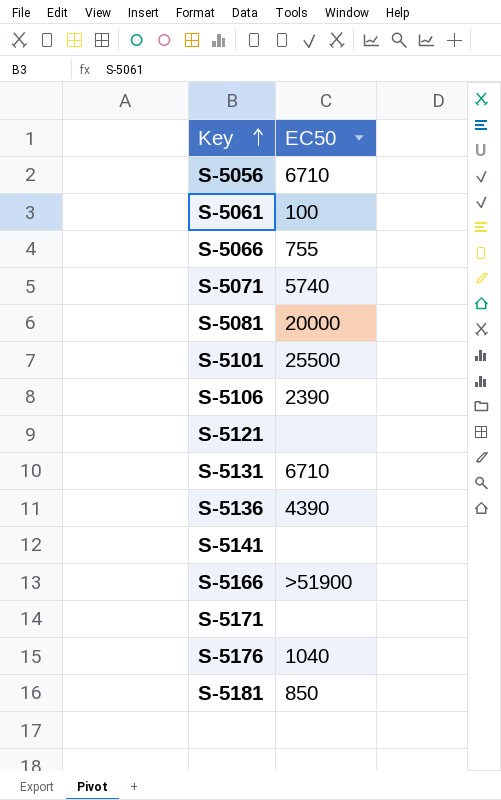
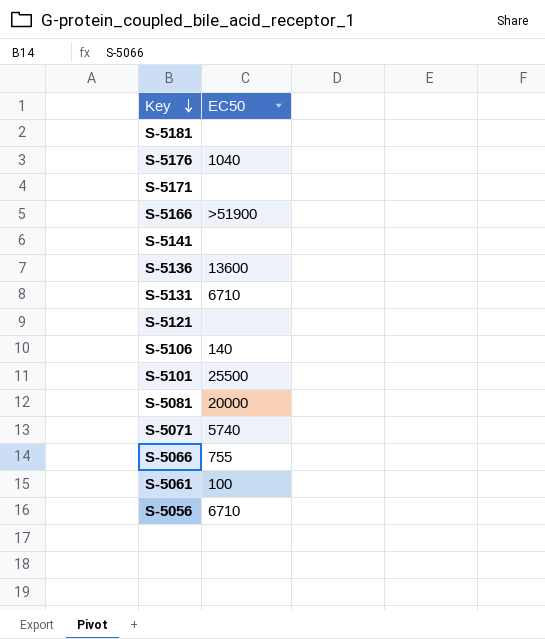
row order: Key ascending -> Key descending
S-5181 | EC50: 850 -> none
S-5136 | EC50: 4390 -> 13600
S-5106 | EC50: 2390 -> 140

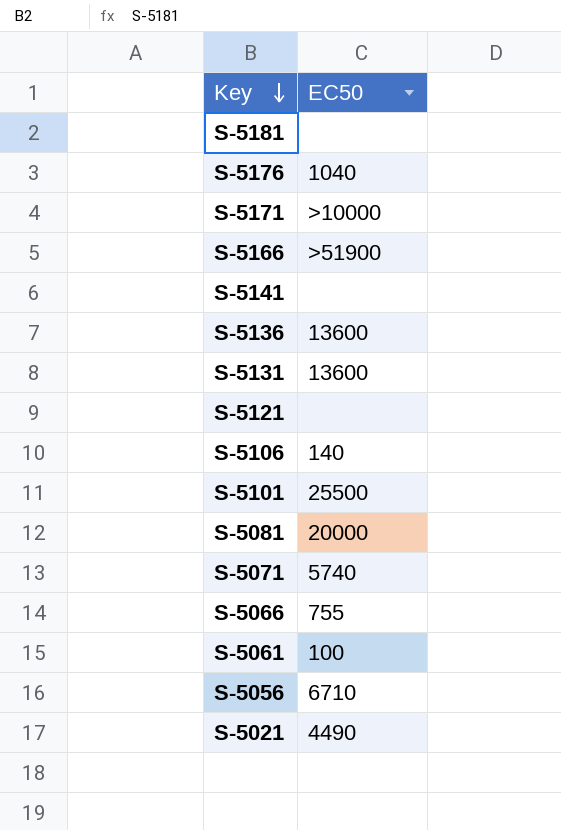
S-5171 | EC50: none -> >10000
S-5131 | EC50: 6710 -> 13600
row S-5021: none -> 4490

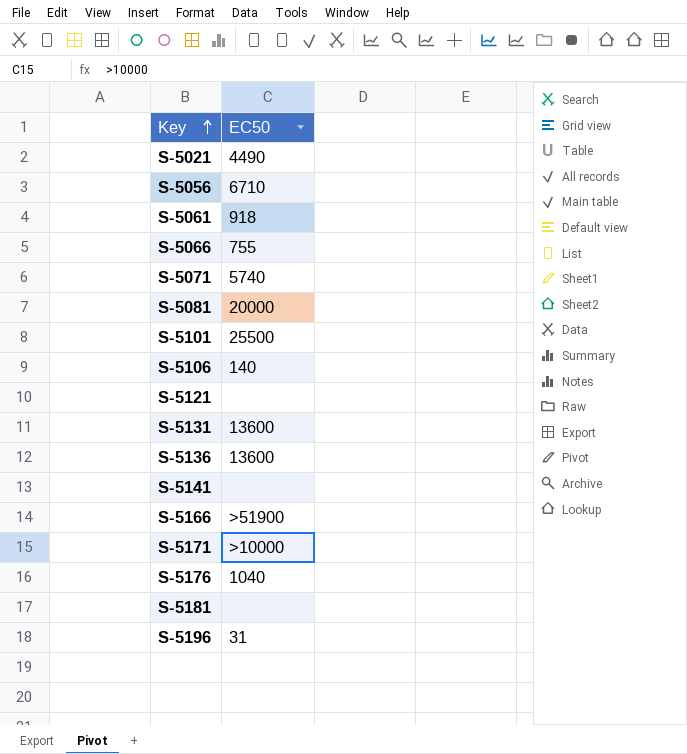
row order: Key descending -> Key ascending
S-5061 | EC50: 100 -> 918
row S-5196: none -> 31

